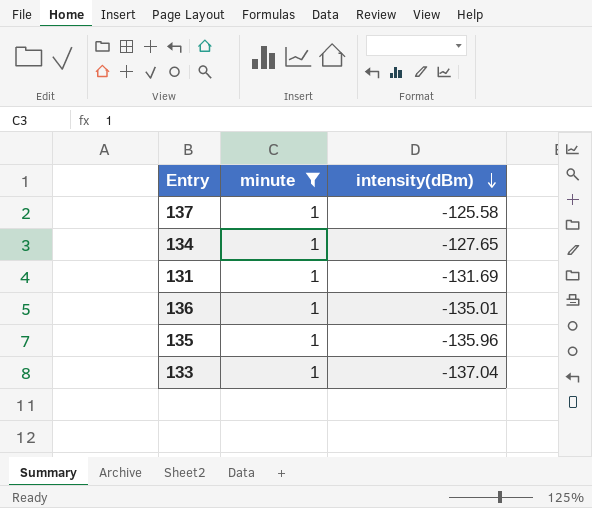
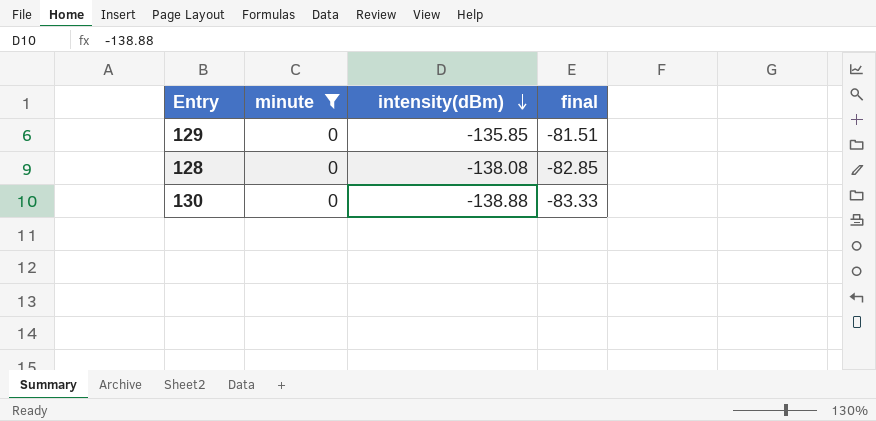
filter: minute = 1 -> minute = 0
column final | formula: none -> [intensity(dBm)] * 0.6

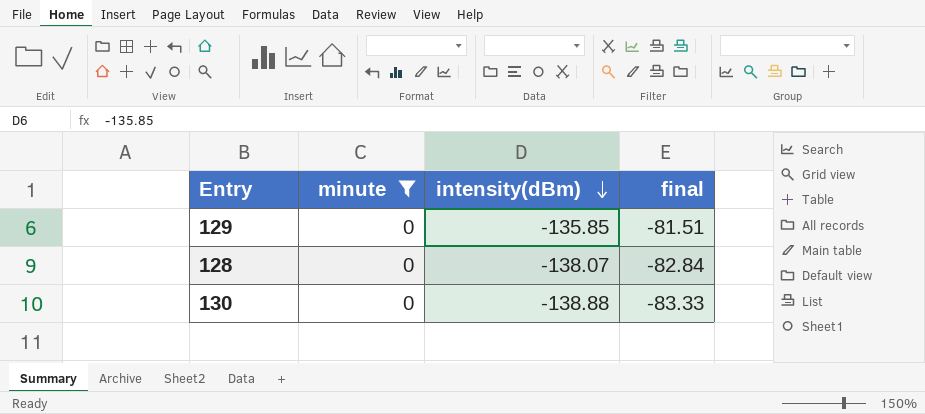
128 | intensity(dBm): -138.08 -> -138.07
128 | final: -82.85 -> -82.84

